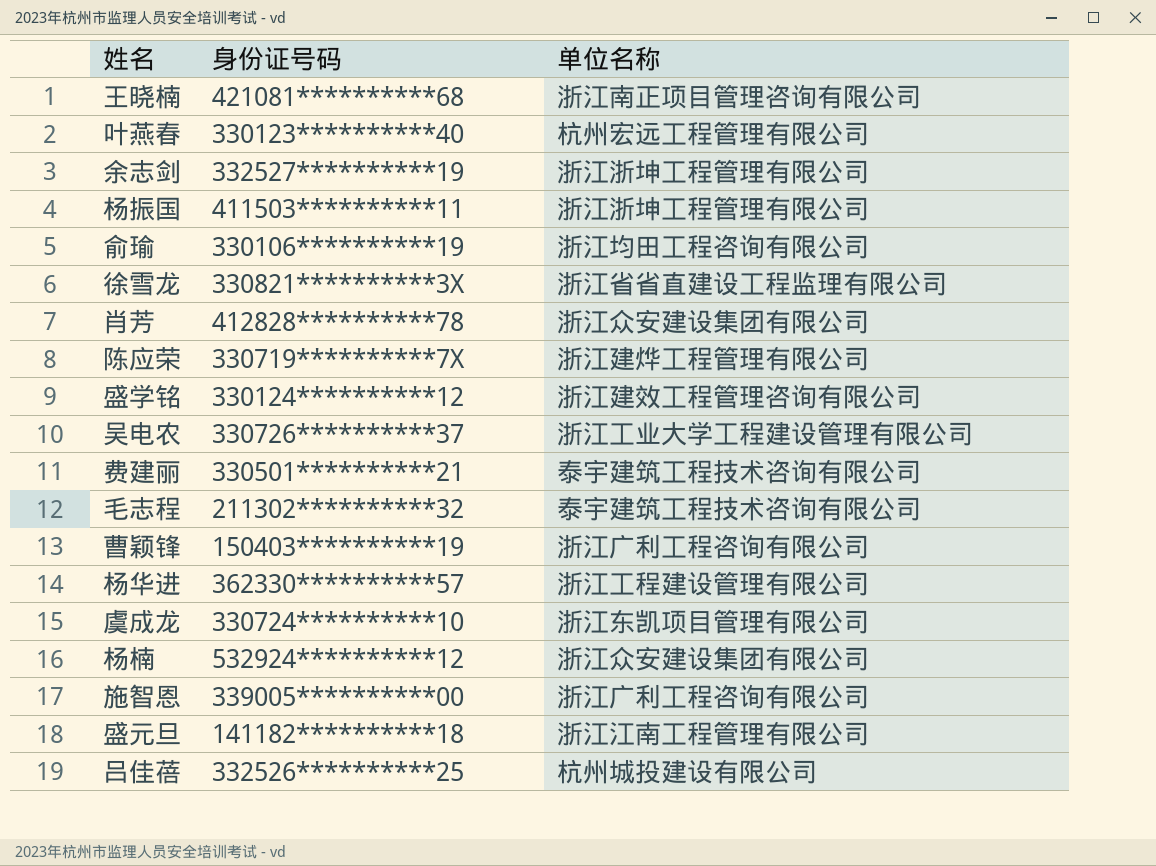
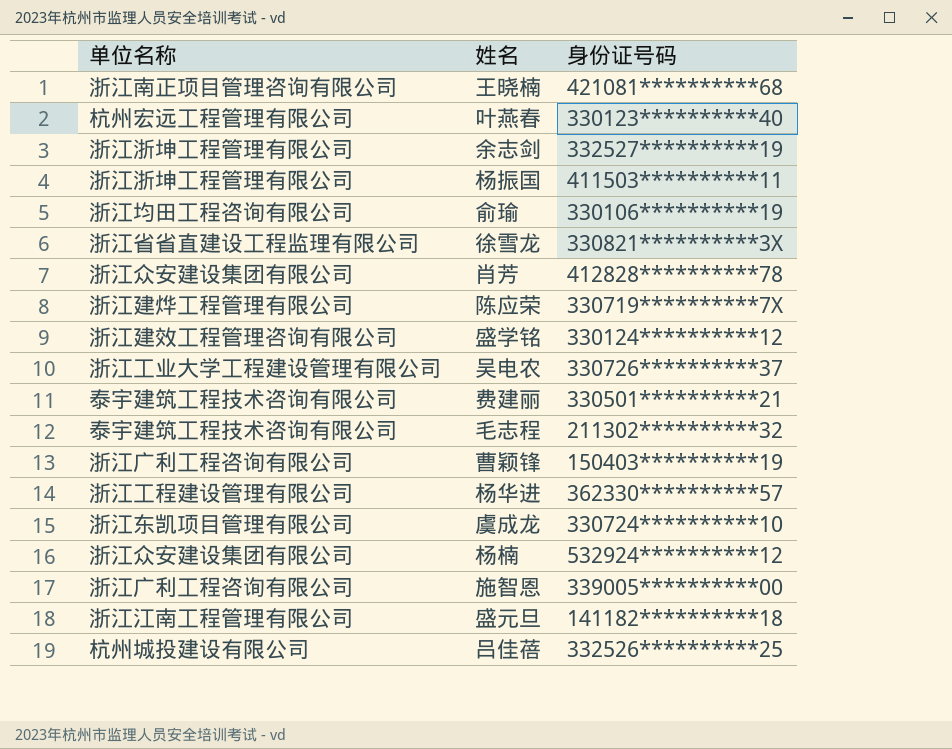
column 单位名称 | position: 3 -> 1

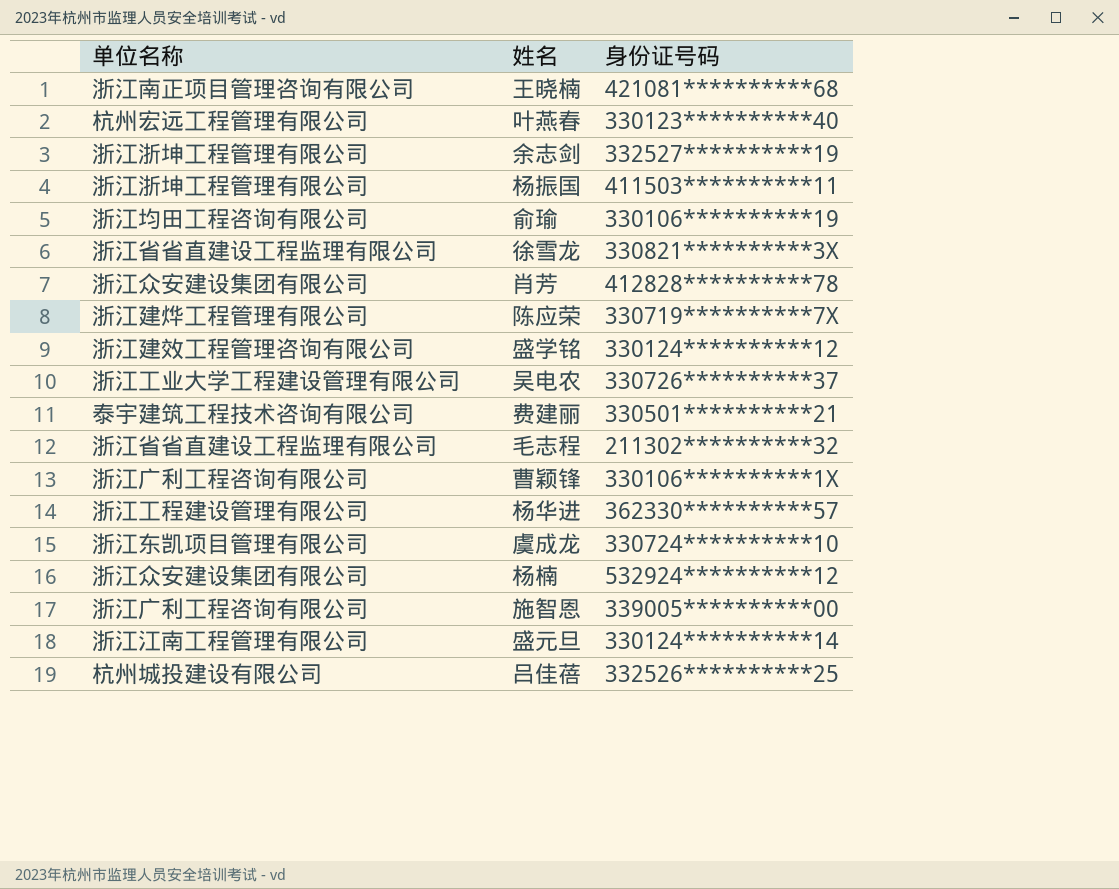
毛志程 | 单位名称: 泰宇建筑工程技术咨询有限公司 -> 浙江省省直建设工程监理有限公司
曹颖锋 | 身份证号码: 150403**********19 -> 330106**********1X
盛元旦 | 身份证号码: 141182**********18 -> 330124**********14

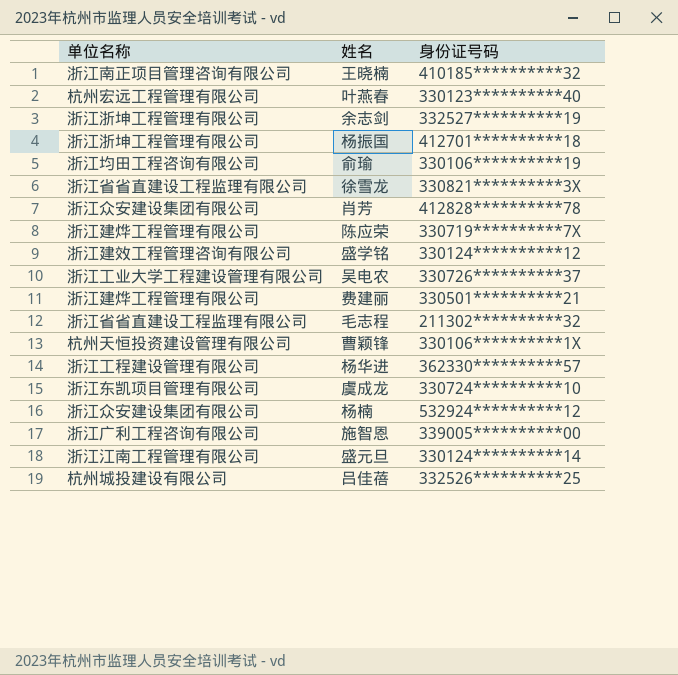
王晓楠 | 身份证号码: 421081**********68 -> 410185**********32
杨振国 | 身份证号码: 411503**********11 -> 412701**********18
费建丽 | 单位名称: 泰宇建筑工程技术咨询有限公司 -> 浙江建烨工程管理有限公司
曹颖锋 | 单位名称: 浙江广利工程咨询有限公司 -> 杭州天恒投资建设管理有限公司

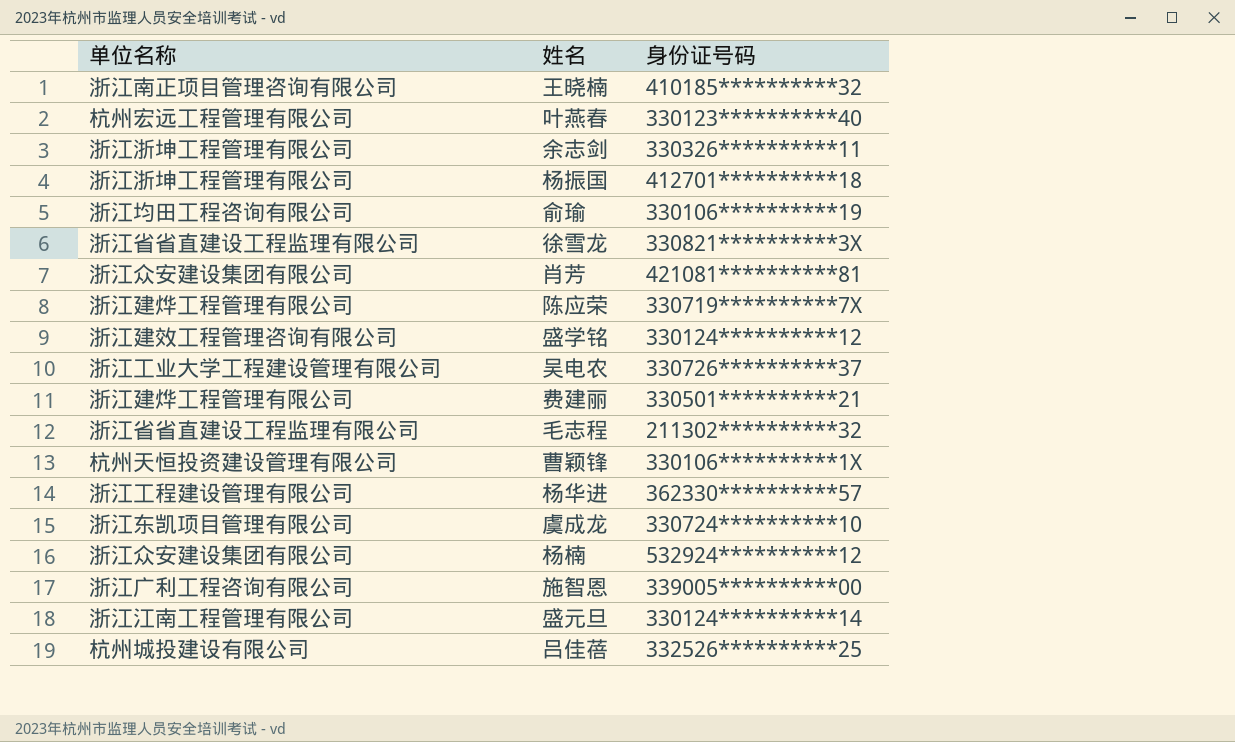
余志剑 | 身份证号码: 332527**********19 -> 330326**********11
肖芳 | 身份证号码: 412828**********78 -> 421081**********81

